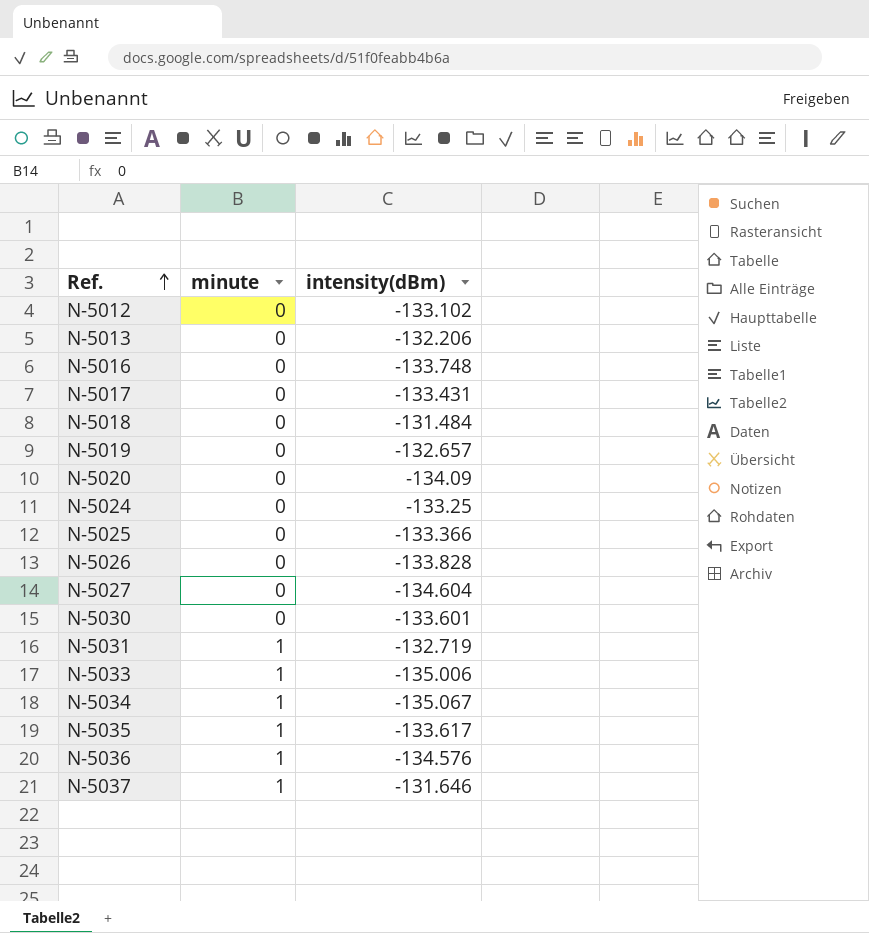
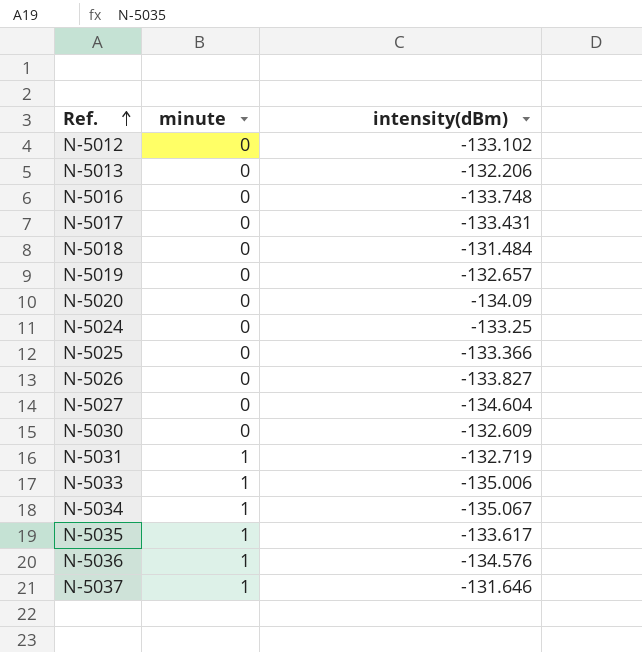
N-5026 | intensity(dBm): -133.828 -> -133.827
N-5030 | intensity(dBm): -133.601 -> -132.609

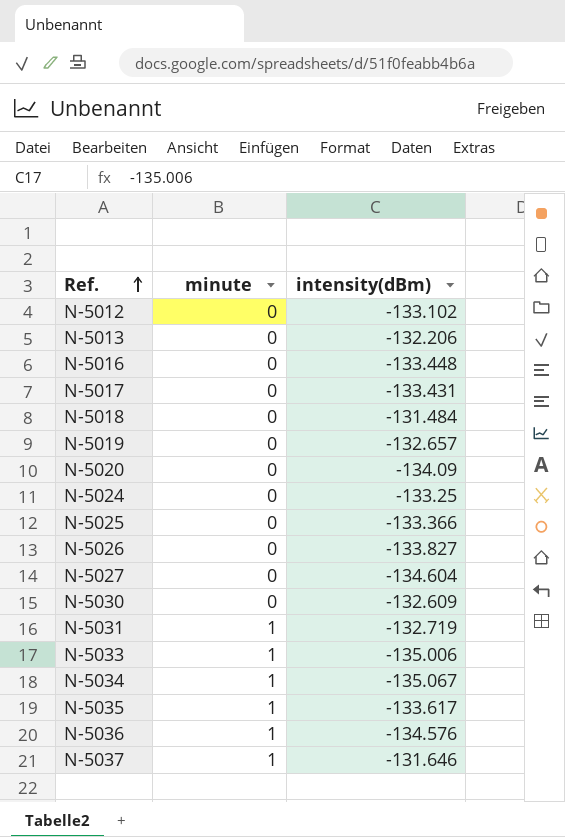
N-5016 | intensity(dBm): -133.748 -> -133.448

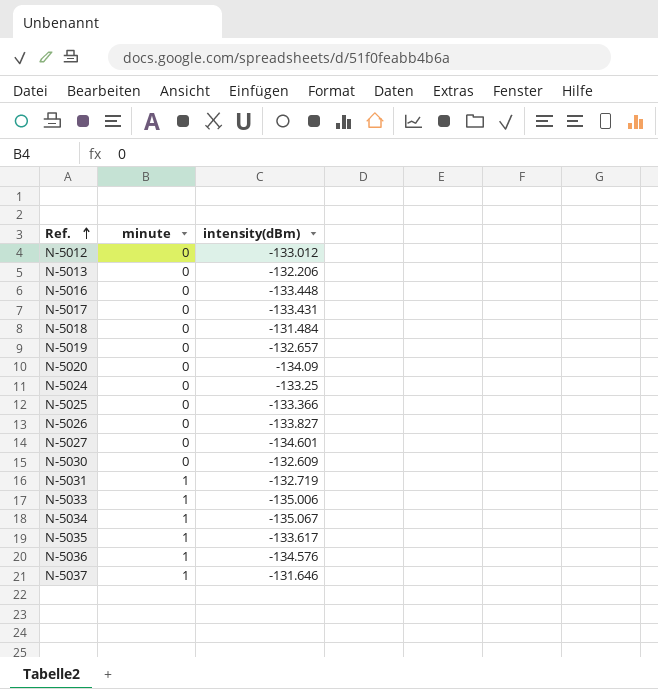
N-5012 | intensity(dBm): -133.102 -> -133.012
N-5027 | intensity(dBm): -134.604 -> -134.601

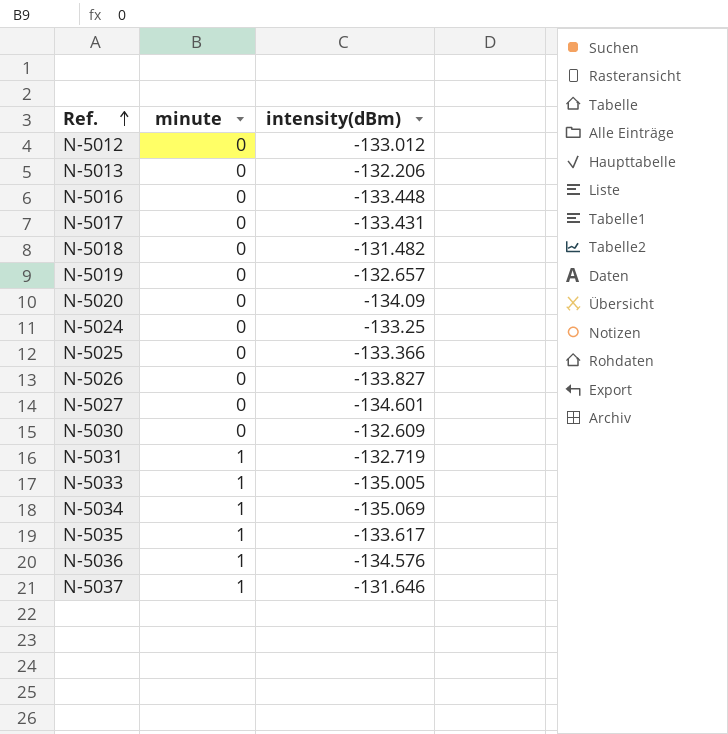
N-5018 | intensity(dBm): -131.484 -> -131.482
N-5033 | intensity(dBm): -135.006 -> -135.005
N-5034 | intensity(dBm): -135.067 -> -135.069

